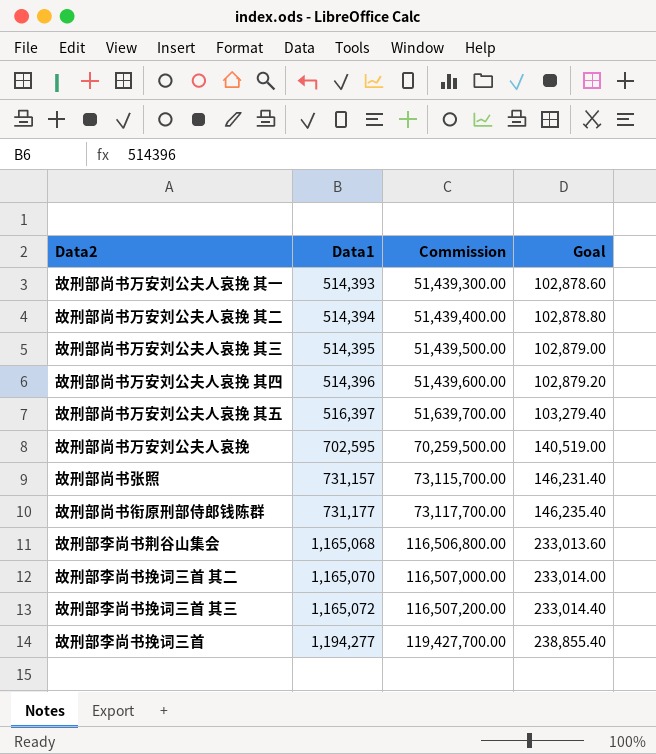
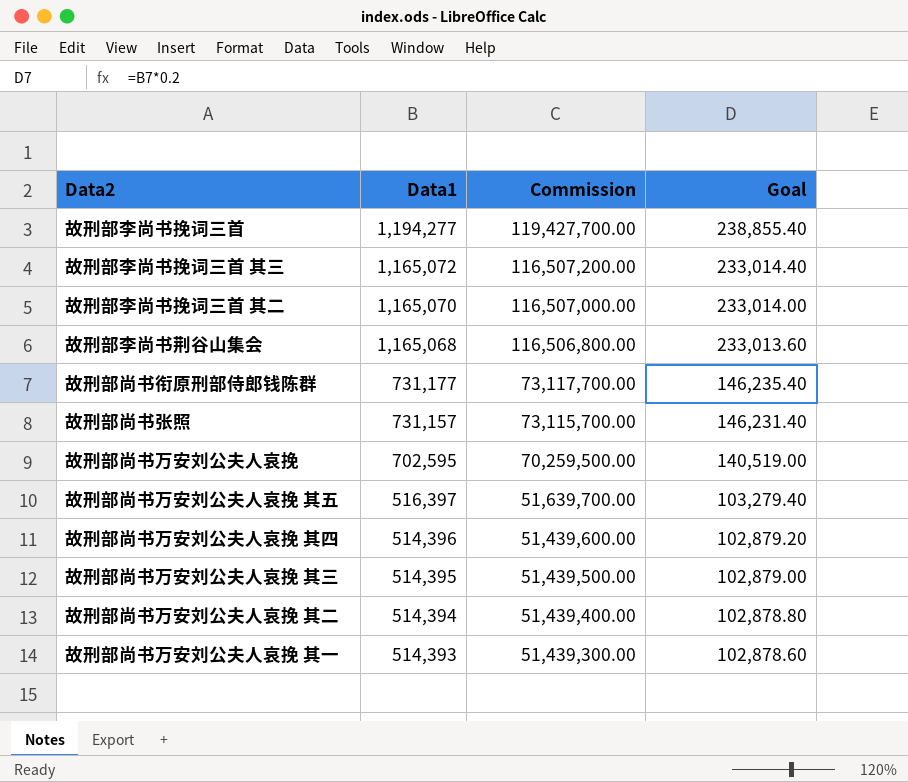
row order: Data1 ascending -> Data1 descending

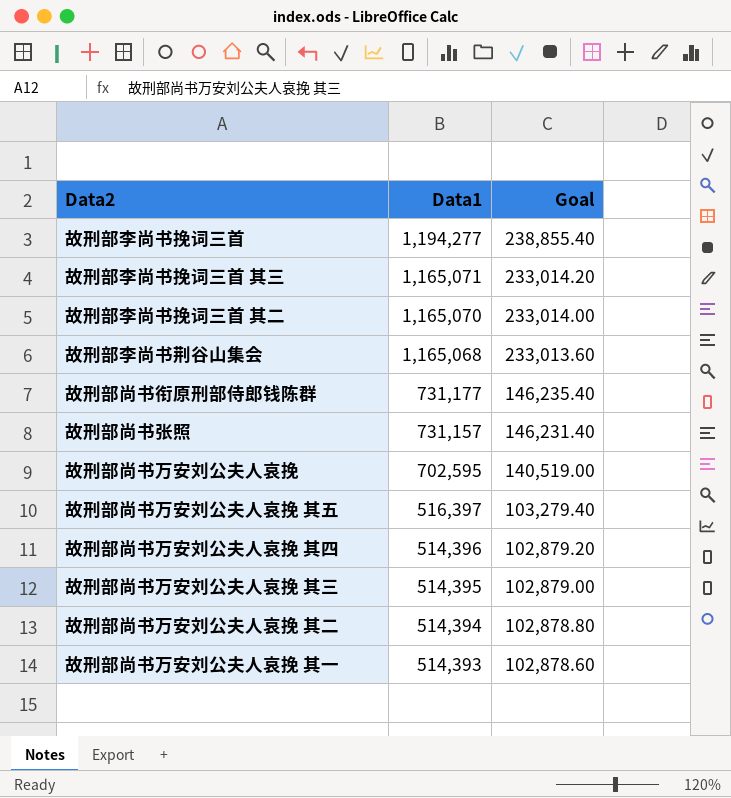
column Commission | formula: [Data1] * 100 -> none
故刑部李尚书挽词三首 其三 | Data1: 1,165,072 -> 1,165,071
故刑部李尚书挽词三首 其三 | Goal: 233,014.40 -> 233,014.20

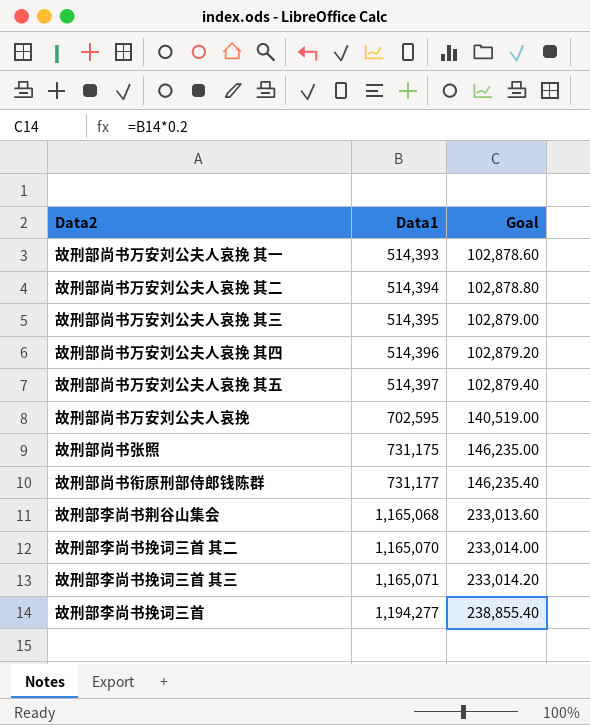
row order: Data1 descending -> Data1 ascending
故刑部尚书万安刘公夫人哀挽 其五 | Data1: 516,397 -> 514,397
故刑部尚书万安刘公夫人哀挽 其五 | Goal: 103,279.40 -> 102,879.40
故刑部尚书张照 | Data1: 731,157 -> 731,175
故刑部尚书张照 | Goal: 146,231.40 -> 146,235.00

